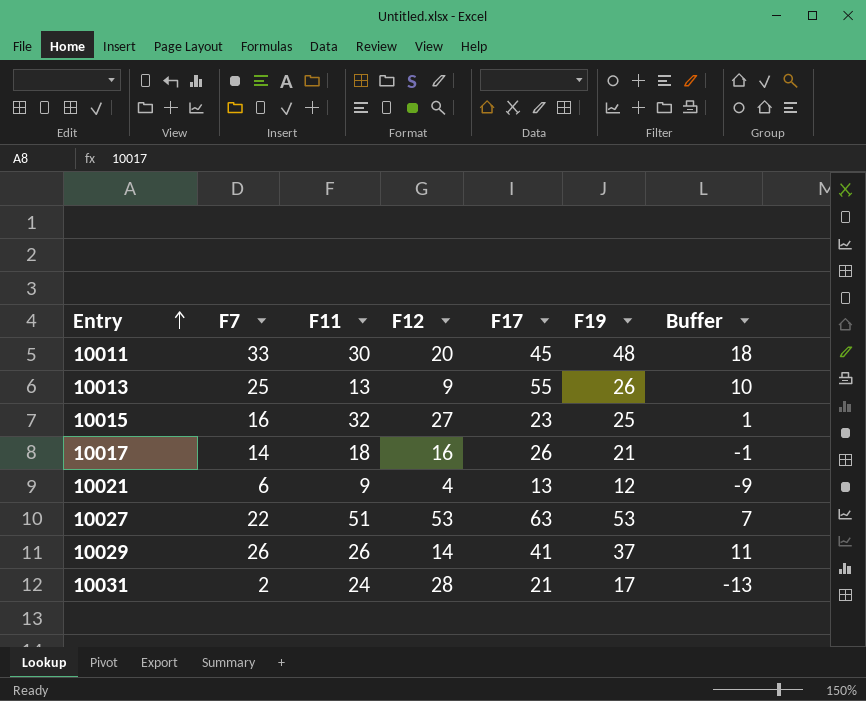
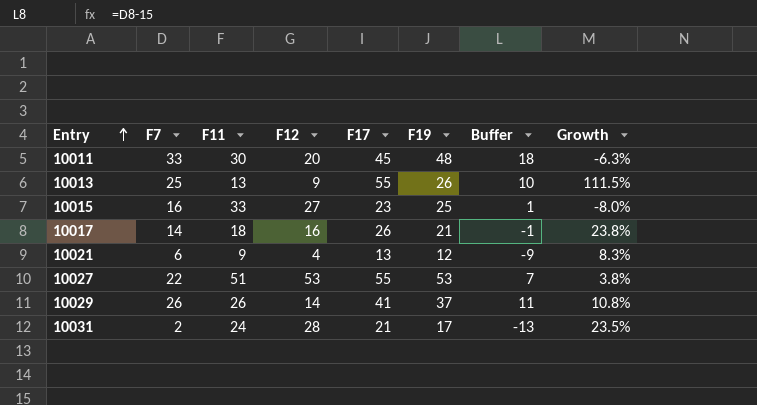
column Growth | formula: none -> ([F17] - [F19]) / [F19]
10015 | F11: 32 -> 33
10027 | F17: 63 -> 55

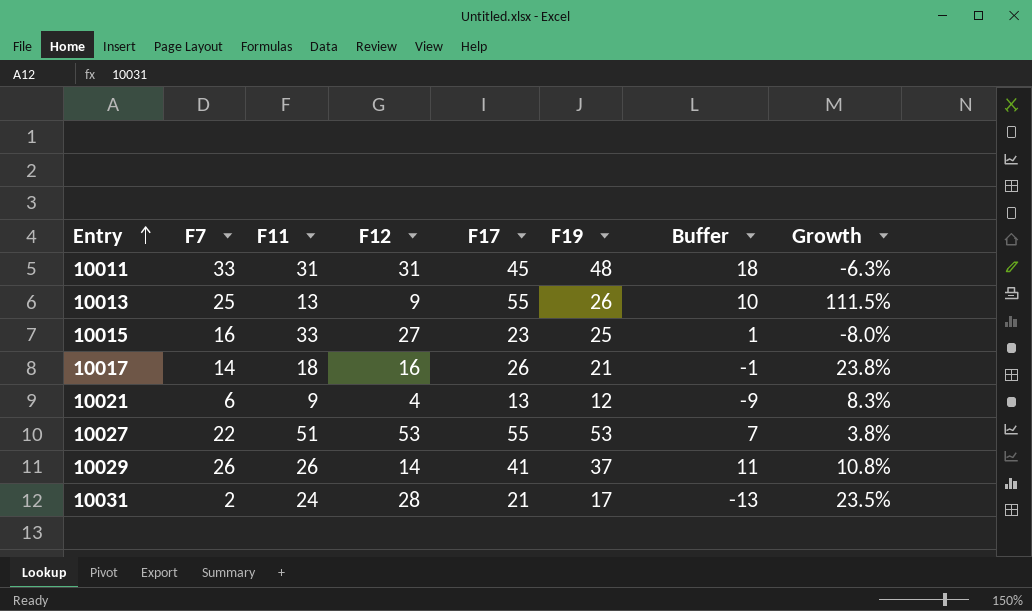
10011 | F11: 30 -> 31
10011 | F12: 20 -> 31

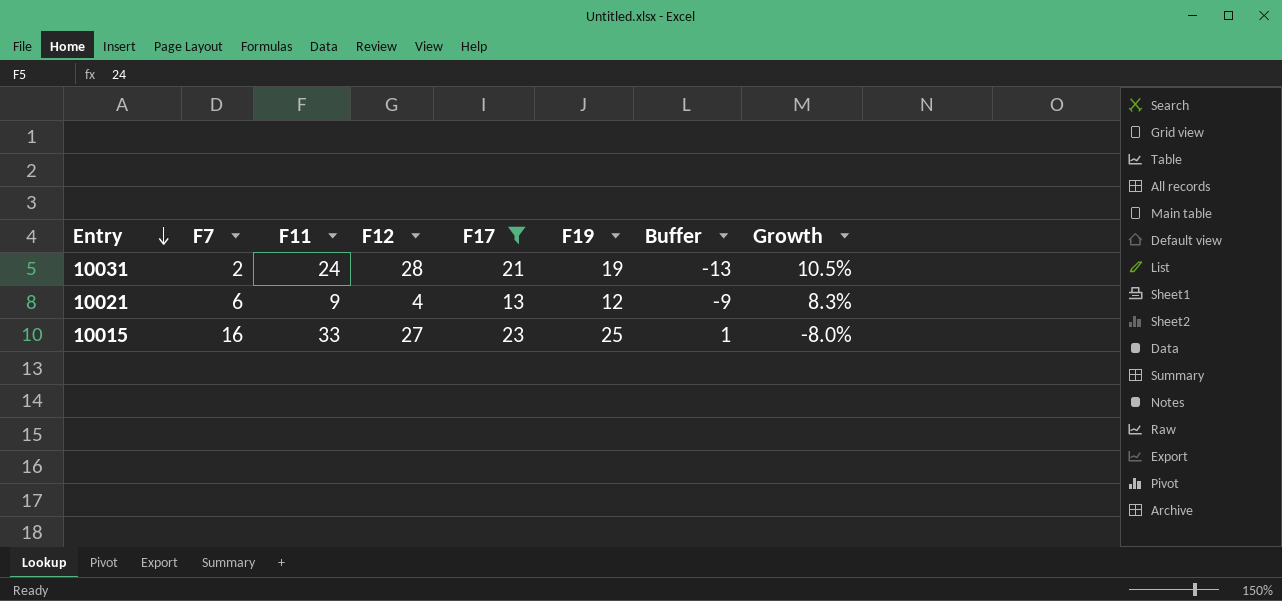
filter: none -> F17 <= 23
row order: Entry ascending -> Entry descending
10031 | F19: 17 -> 19
10031 | Growth: 23.5% -> 10.5%

